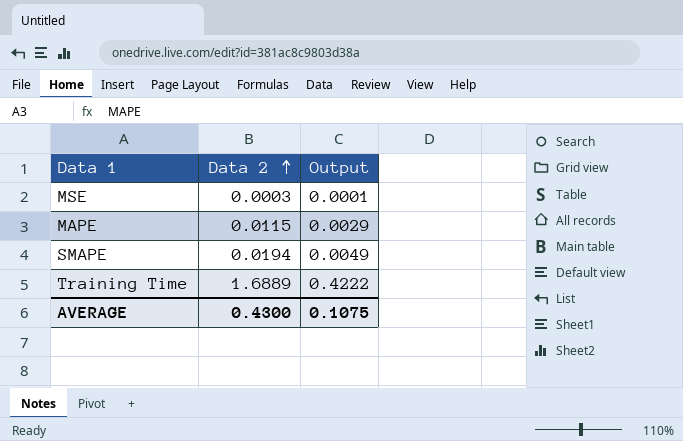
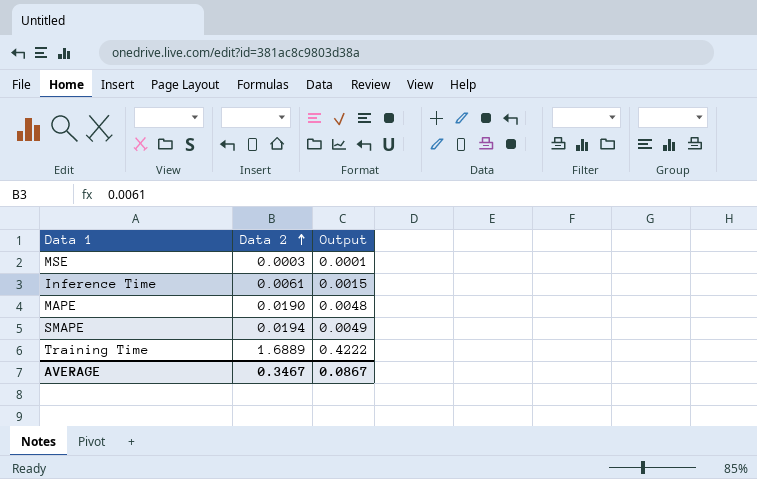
row Inference Time: none -> 0.0061 | 0.0015
MAPE | Data 2: 0.0115 -> 0.0190
MAPE | Output: 0.0029 -> 0.0048
AVERAGE | Data 2: 0.4300 -> 0.3467
AVERAGE | Output: 0.1075 -> 0.0867

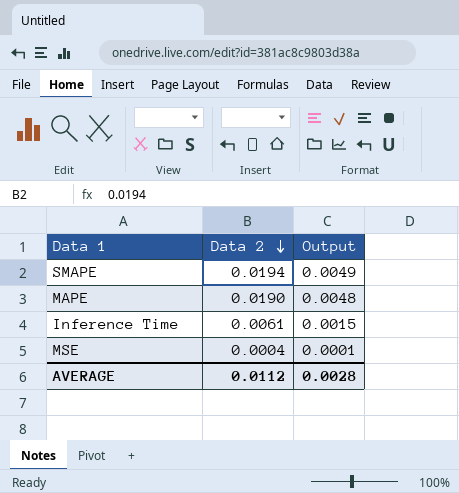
row order: Data 2 ascending -> Data 2 descending
row Training Time: 1.6889 | 0.4222 -> none
MSE | Data 2: 0.0003 -> 0.0004
AVERAGE | Data 2: 0.3467 -> 0.0112
AVERAGE | Output: 0.0867 -> 0.0028

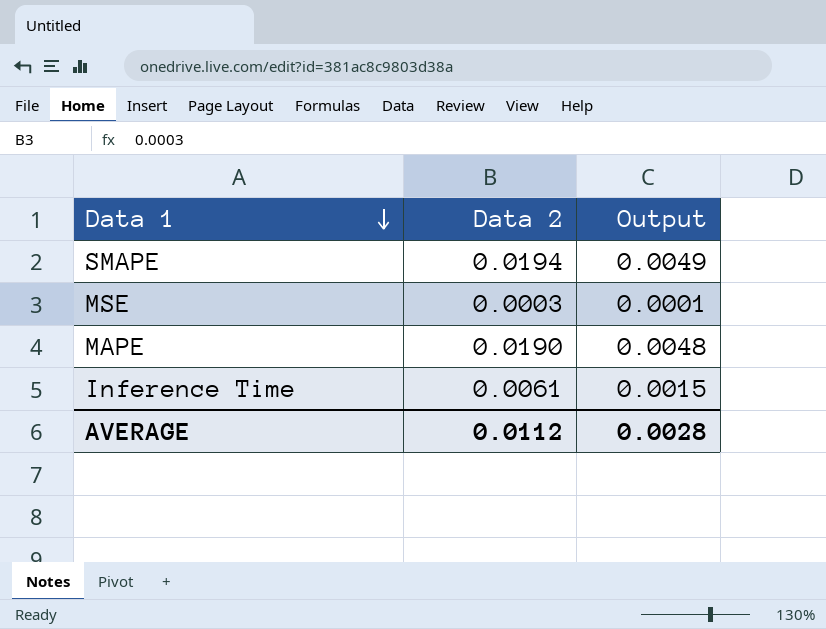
row order: Data 2 descending -> Data 1 descending
MSE | Data 2: 0.0004 -> 0.0003

